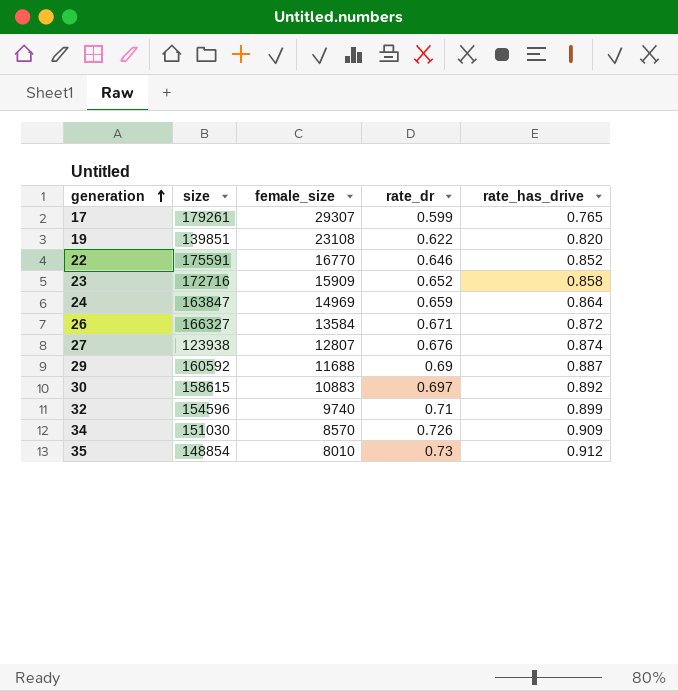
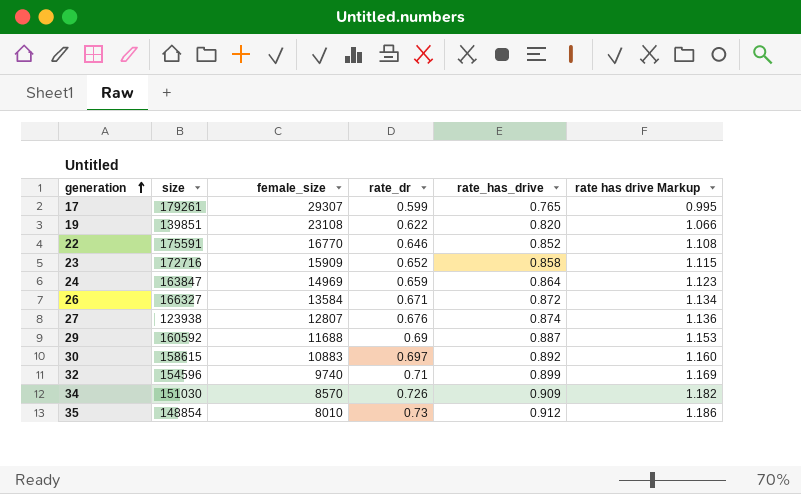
column rate has drive Markup | formula: none -> [rate_has_drive] * 1.3

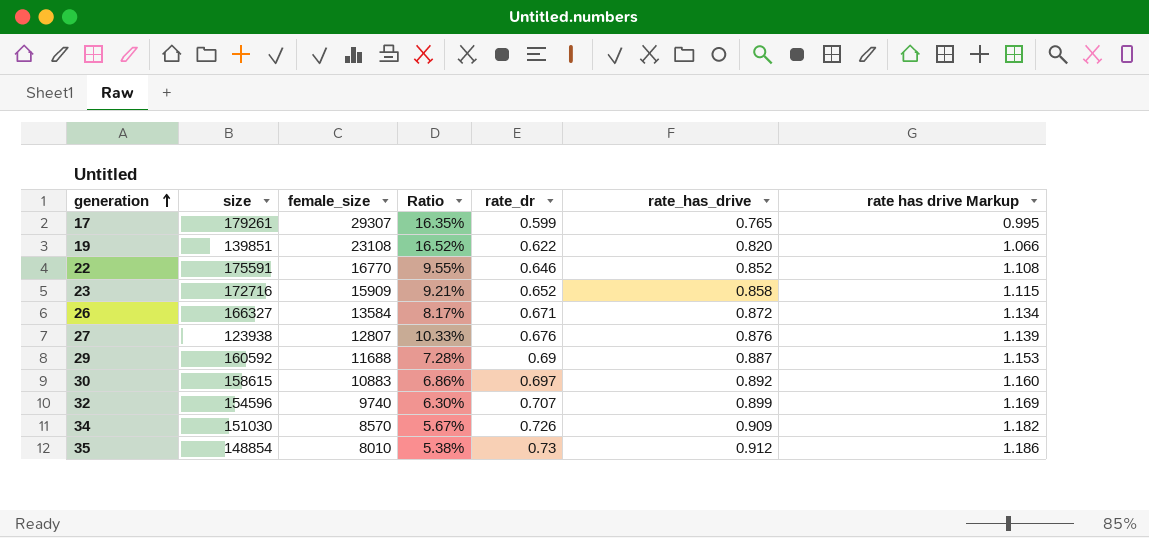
column Ratio | formula: none -> [female_size] / [size]
row 24: 163847 | 14969 | 0.659 | 0.864 | 1.123 -> none
27 | rate_has_drive: 0.874 -> 0.876
27 | rate has drive Markup: 1.136 -> 1.139
32 | rate_dr: 0.71 -> 0.707

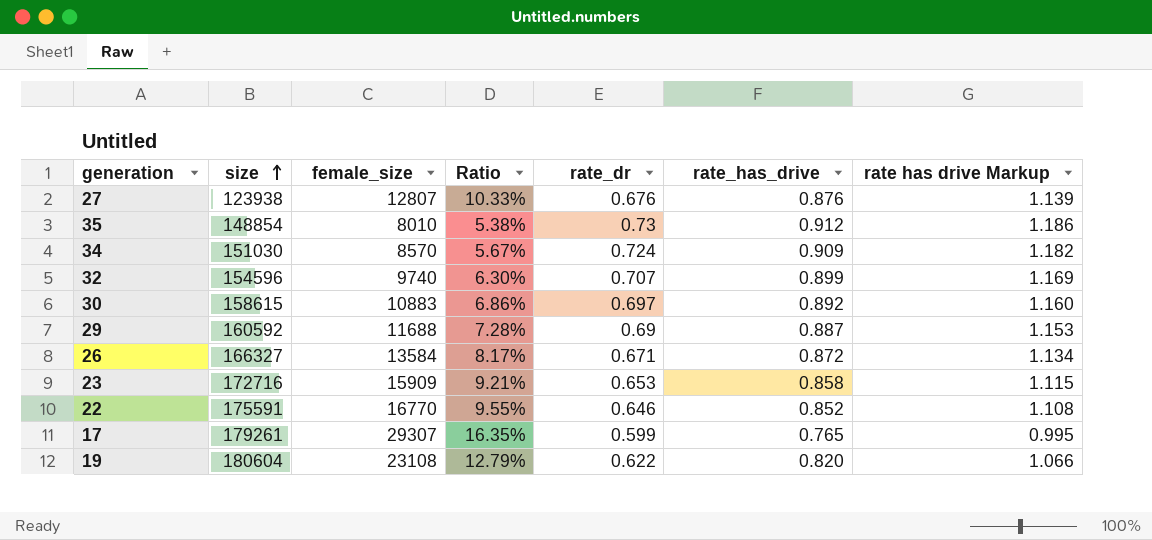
row order: generation ascending -> size ascending
34 | rate_dr: 0.726 -> 0.724
23 | rate_dr: 0.652 -> 0.653
19 | size: 139851 -> 180604
19 | Ratio: 16.52% -> 12.79%

